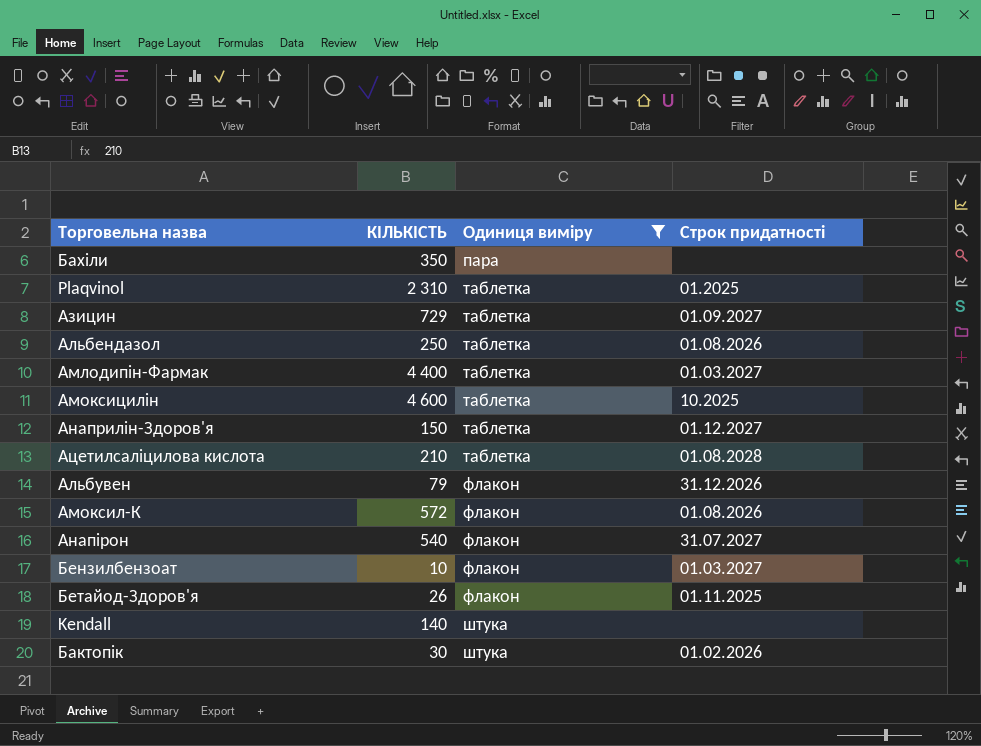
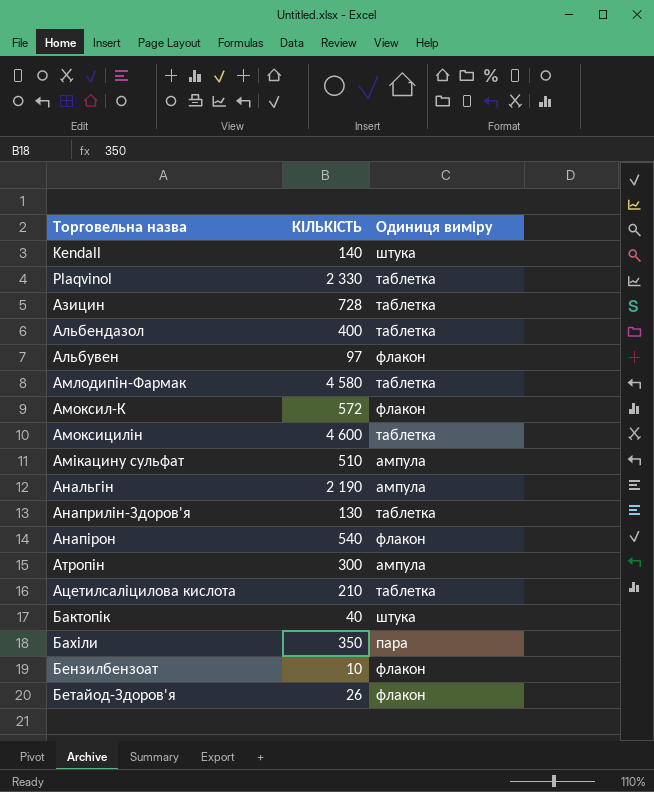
filter: Одиниця виміру != ампула -> none
row order: Одиниця виміру ascending -> Торговельна назва ascending
column Строк придатності | position: 4 -> none
Plaqvinol | КІЛЬКІСТЬ: 2 310 -> 2 330
Азицин | КІЛЬКІСТЬ: 729 -> 728
Альбендазол | КІЛЬКІСТЬ: 250 -> 400
Альбувен | КІЛЬКІСТЬ: 79 -> 97
Амлодипін-Фармак | КІЛЬКІСТЬ: 4 400 -> 4 580
Анаприлін-Здоров'я | КІЛЬКІСТЬ: 150 -> 130
Бактопік | КІЛЬКІСТЬ: 30 -> 40

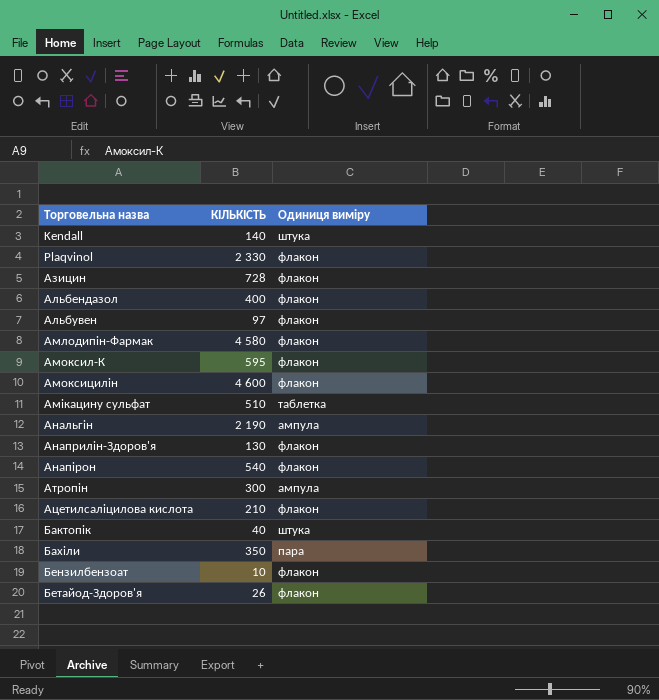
Plaqvinol | Одиниця виміру: таблетка -> флакон
Азицин | Одиниця виміру: таблетка -> флакон
Альбендазол | Одиниця виміру: таблетка -> флакон
Амлодипін-Фармак | Одиниця виміру: таблетка -> флакон
Амоксил-К | КІЛЬКІСТЬ: 572 -> 595
Амоксицилін | Одиниця виміру: таблетка -> флакон
Амікацину сульфат | Одиниця виміру: ампула -> таблетка
Анаприлін-Здоров'я | Одиниця виміру: таблетка -> флакон
Ацетилсаліцилова кислота | Одиниця виміру: таблетка -> флакон

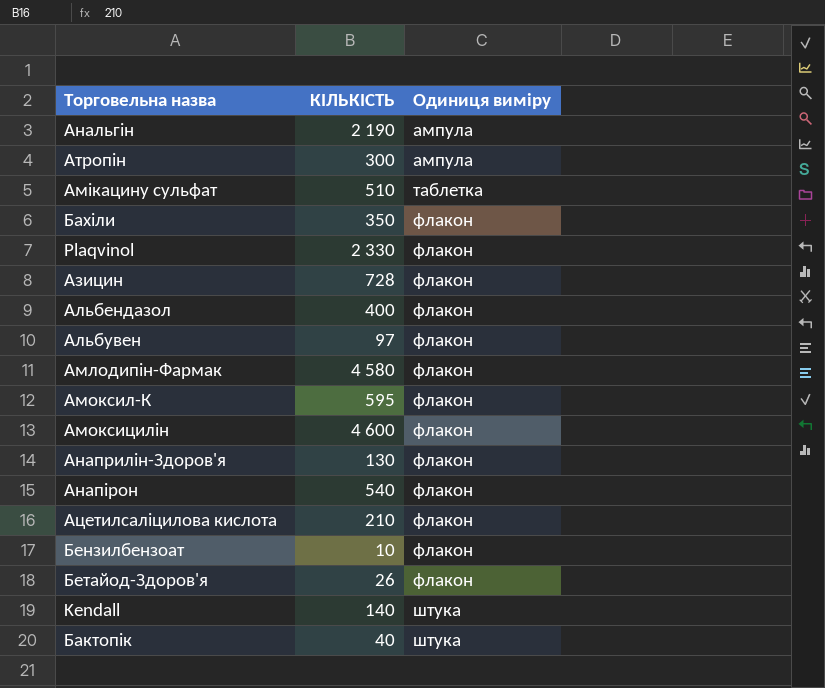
row order: Торговельна назва ascending -> Одиниця виміру ascending
Бахіли | Одиниця виміру: пара -> флакон

